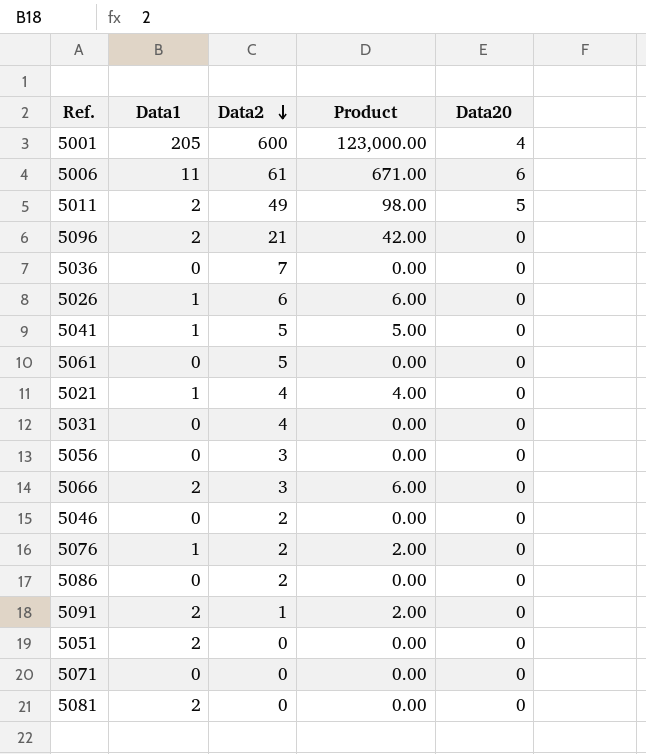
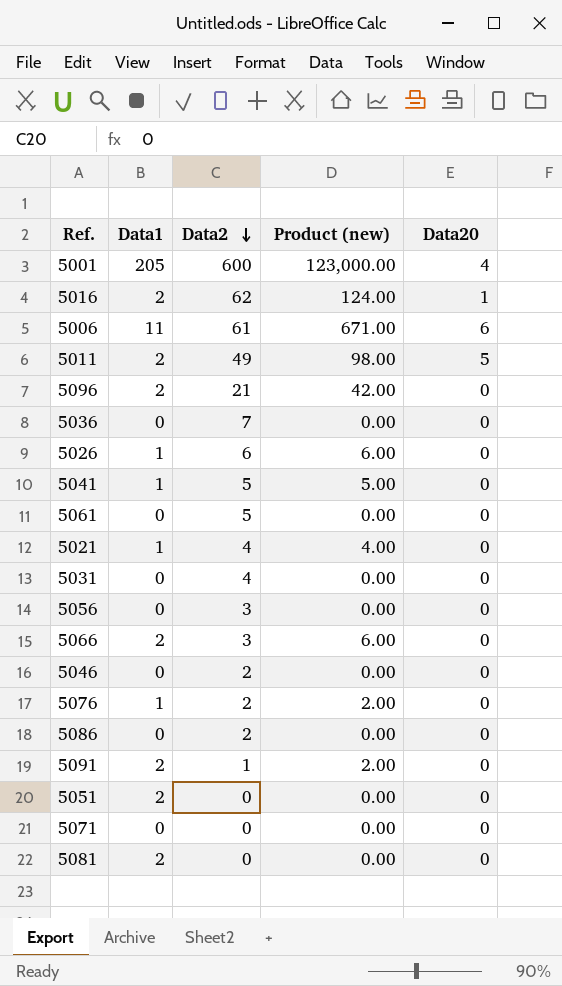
column name: Product -> Product (new)
row 5016: none -> 2 | 62 | 124.00 | 1

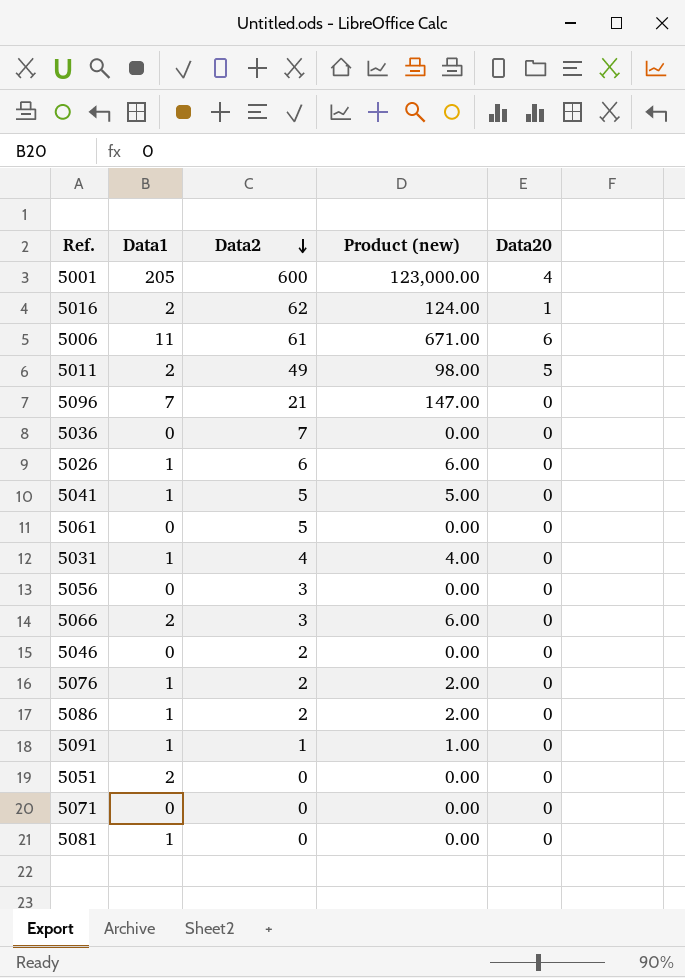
row 5021: 1 | 4 | 4.00 | 0 -> none
5096 | Data1: 2 -> 7
5096 | Product (new): 42.00 -> 147.00
5031 | Data1: 0 -> 1
5031 | Product (new): 0.00 -> 4.00
5086 | Data1: 0 -> 1
5086 | Product (new): 0.00 -> 2.00
5091 | Data1: 2 -> 1
5091 | Product (new): 2.00 -> 1.00
5081 | Data1: 2 -> 1

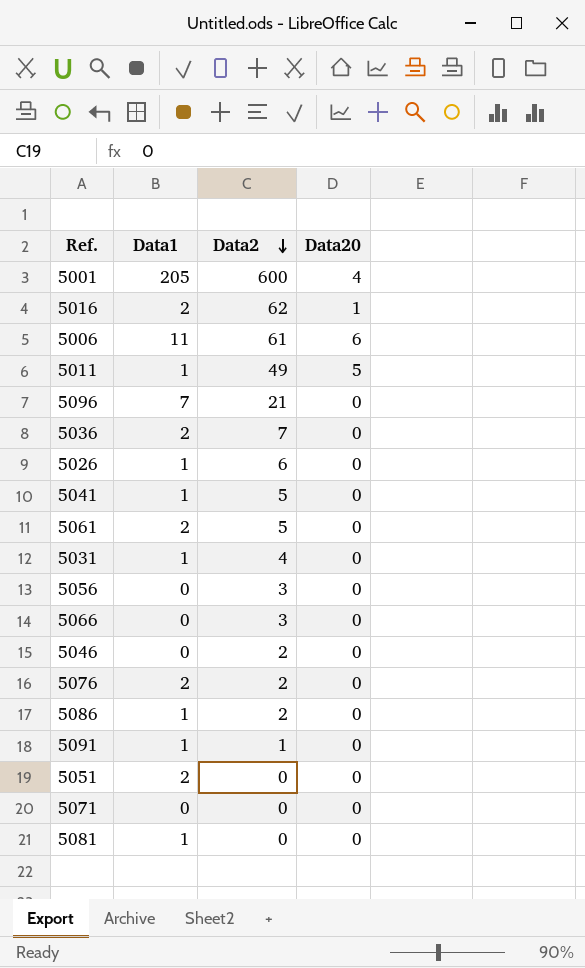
column Product (new) | formula: [Data1] * [Data2] -> none
5011 | Data1: 2 -> 1
5036 | Data1: 0 -> 2
5061 | Data1: 0 -> 2
5066 | Data1: 2 -> 0
5076 | Data1: 1 -> 2

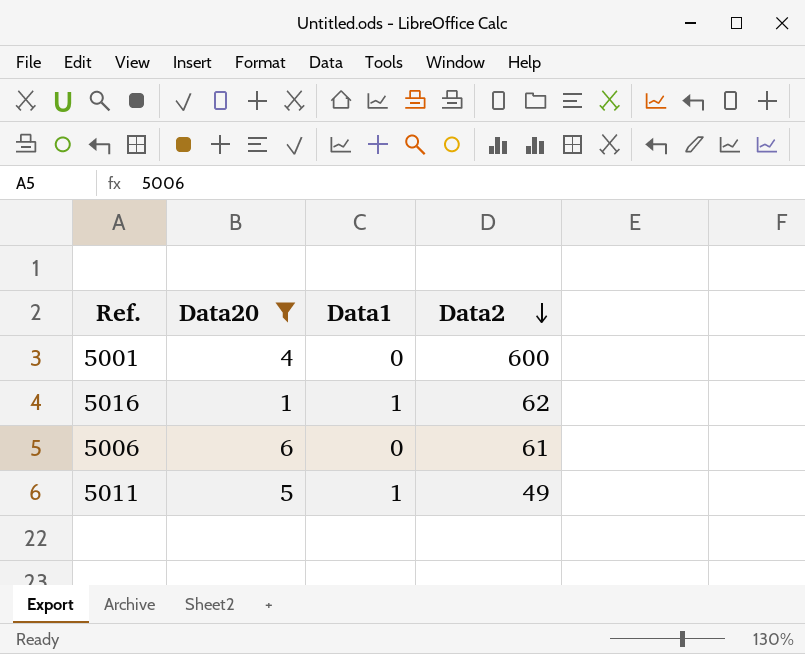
filter: none -> Data20 != 0
column Data20 | position: 4 -> 2
5001 | Data1: 205 -> 0
5016 | Data1: 2 -> 1
5006 | Data1: 11 -> 0

